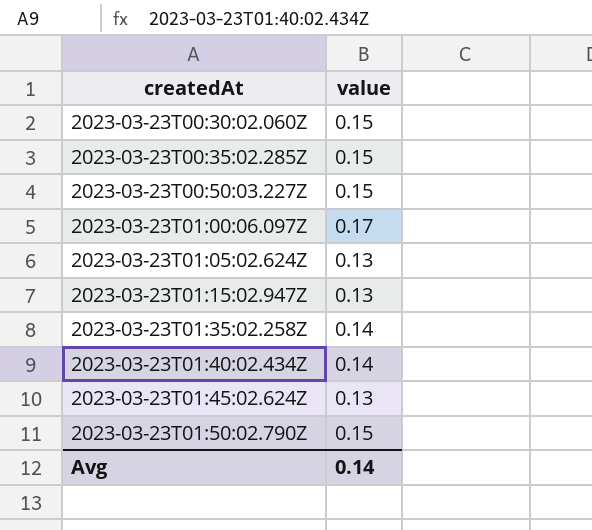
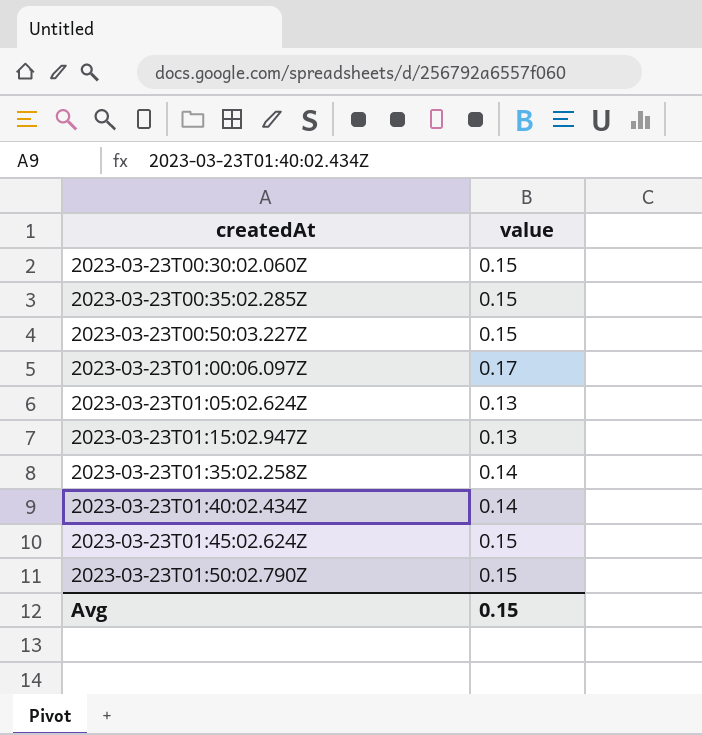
2023-03-23T01:45:02.624Z | value: 0.13 -> 0.15
Avg | value: 0.14 -> 0.15

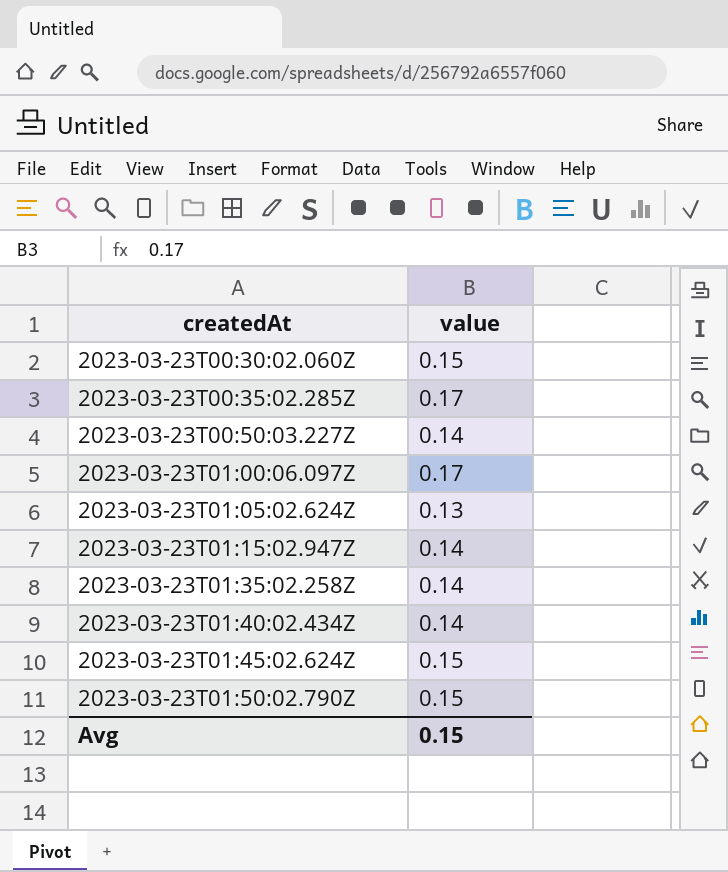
2023-03-23T00:35:02.285Z | value: 0.15 -> 0.17
2023-03-23T00:50:03.227Z | value: 0.15 -> 0.14
2023-03-23T01:15:02.947Z | value: 0.13 -> 0.14

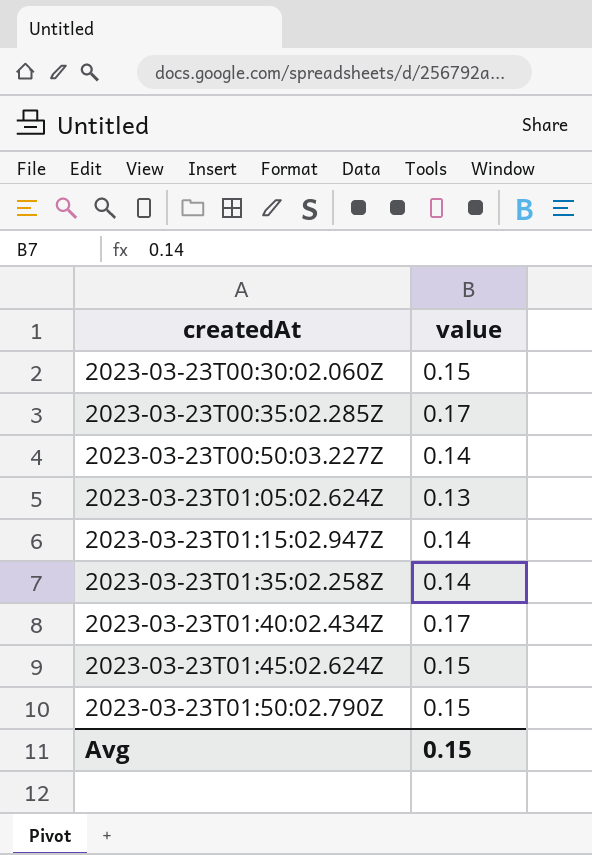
row 2023-03-23T01:00:06.097Z: 0.17 -> none
2023-03-23T01:40:02.434Z | value: 0.14 -> 0.17

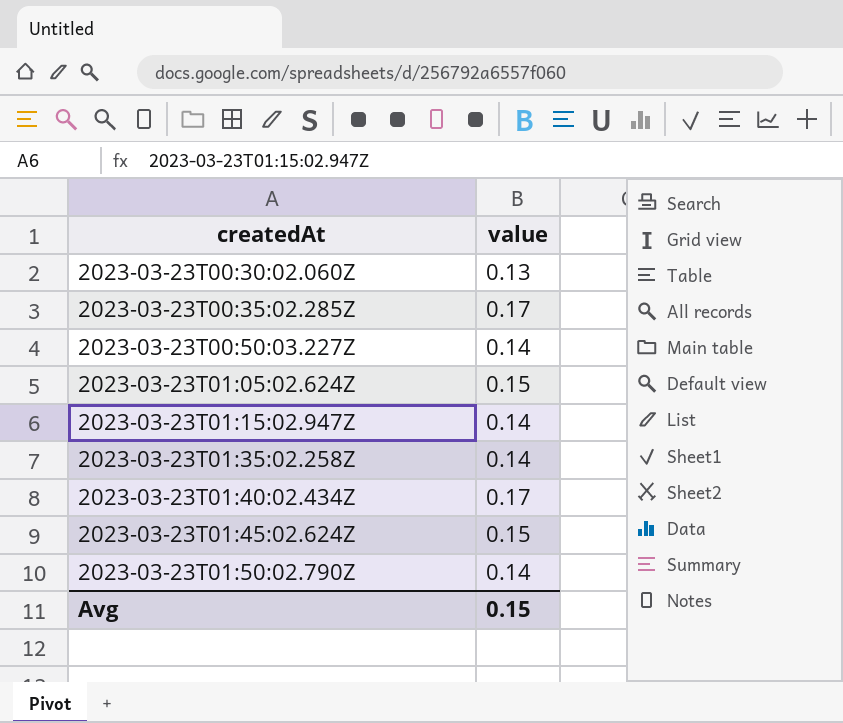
2023-03-23T00:30:02.060Z | value: 0.15 -> 0.13
2023-03-23T01:05:02.624Z | value: 0.13 -> 0.15
2023-03-23T01:50:02.790Z | value: 0.15 -> 0.14

